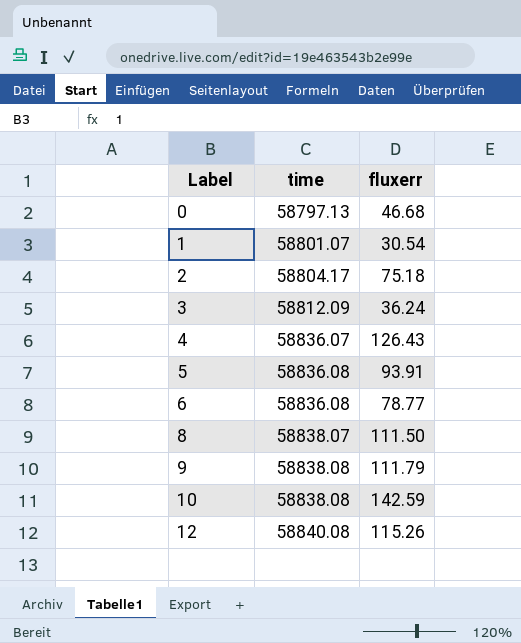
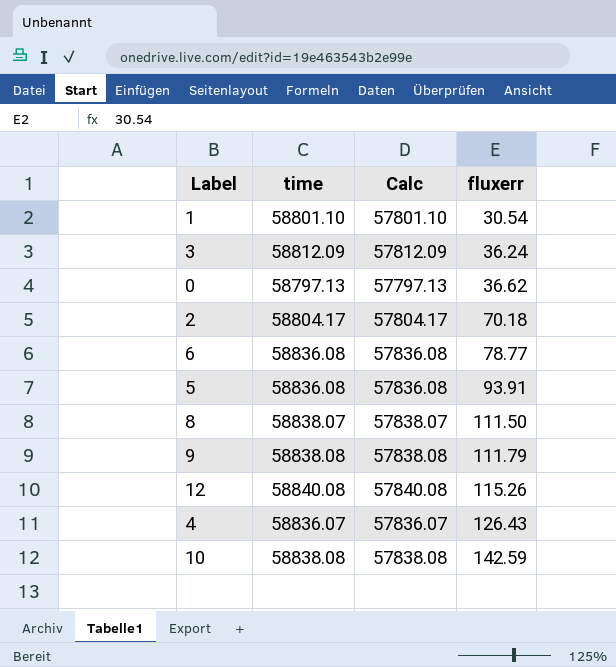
row order: Label ascending -> fluxerr ascending
column Calc | formula: none -> [time] - 1000
1 | time: 58801.07 -> 58801.10
0 | fluxerr: 46.68 -> 36.62
2 | fluxerr: 75.18 -> 70.18

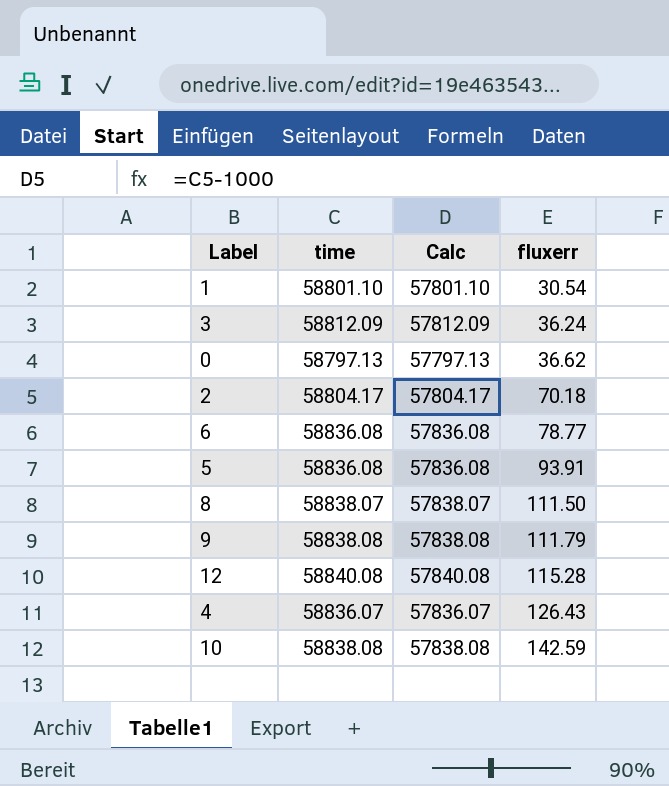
12 | fluxerr: 115.26 -> 115.28

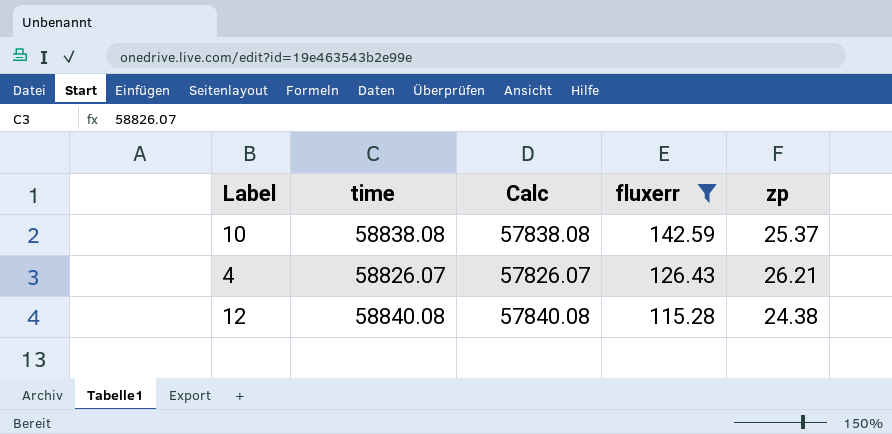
filter: none -> fluxerr >= 115.28
row order: fluxerr ascending -> fluxerr descending
column zp | position: none -> 5
4 | time: 58836.07 -> 58826.07
4 | Calc: 57836.07 -> 57826.07

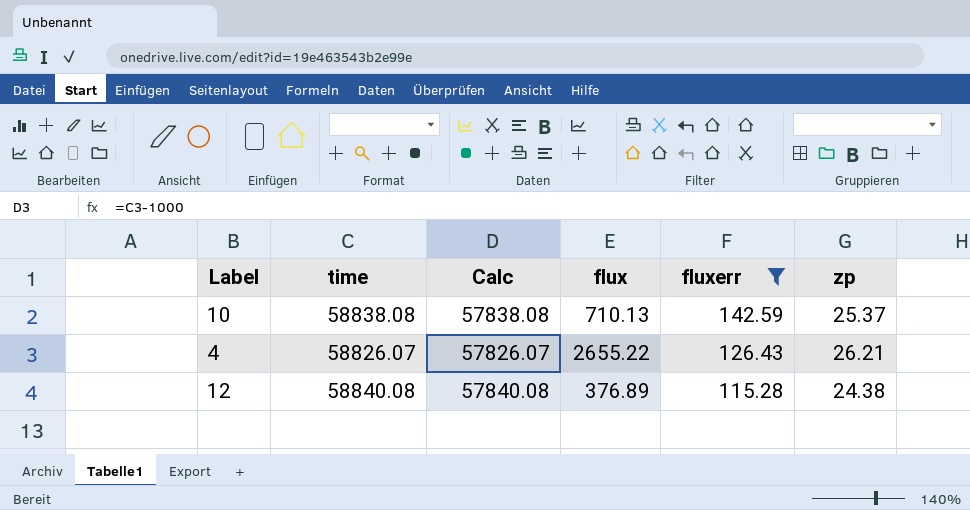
column flux | position: none -> 4

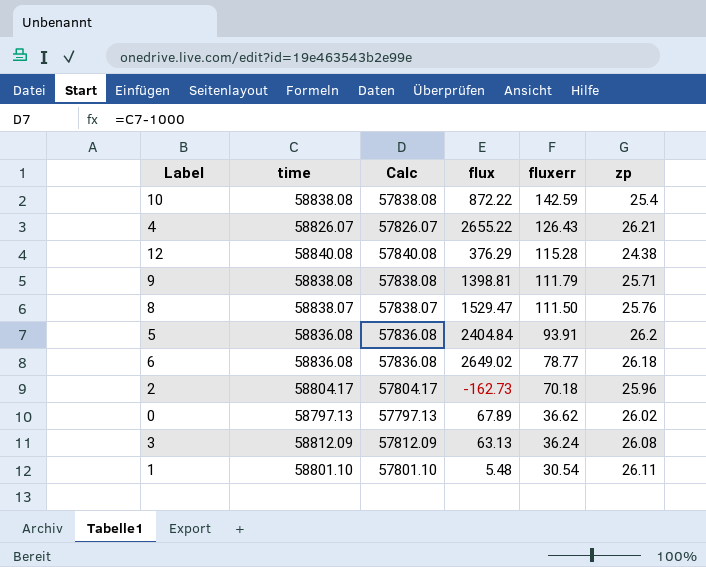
filter: fluxerr >= 115.28 -> none
10 | flux: 710.13 -> 872.22
10 | zp: 25.37 -> 25.4
12 | flux: 376.89 -> 376.29

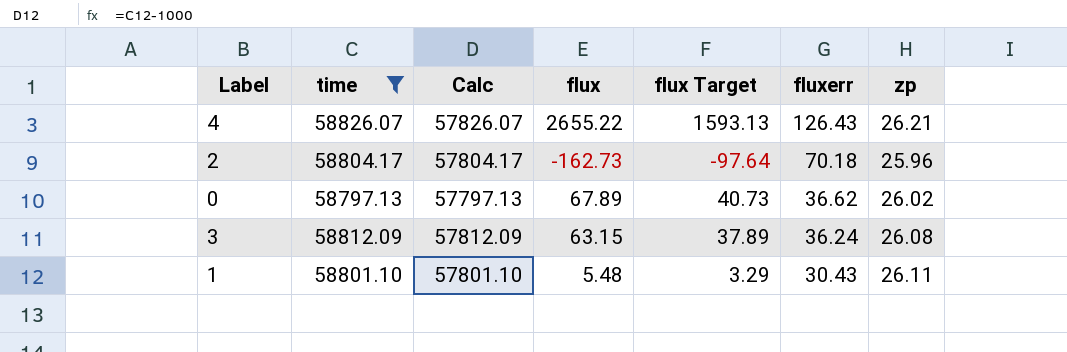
filter: none -> time <= 58826.07
column flux Target | formula: none -> [flux] * 0.6
3 | flux: 63.13 -> 63.15
1 | fluxerr: 30.54 -> 30.43

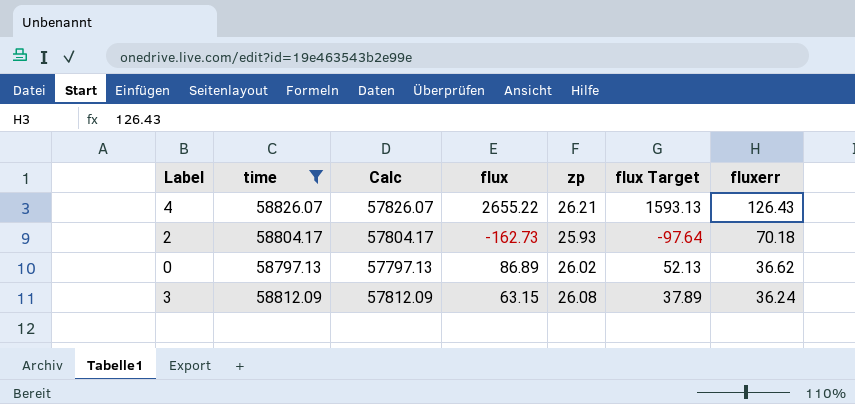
column zp | position: 7 -> 5
row 1: 58801.10 | 57801.10 | 5.48 | 3.29 | 30.43 | 26.11 -> none
2 | zp: 25.96 -> 25.93
0 | flux: 67.89 -> 86.89
0 | flux Target: 40.73 -> 52.13

